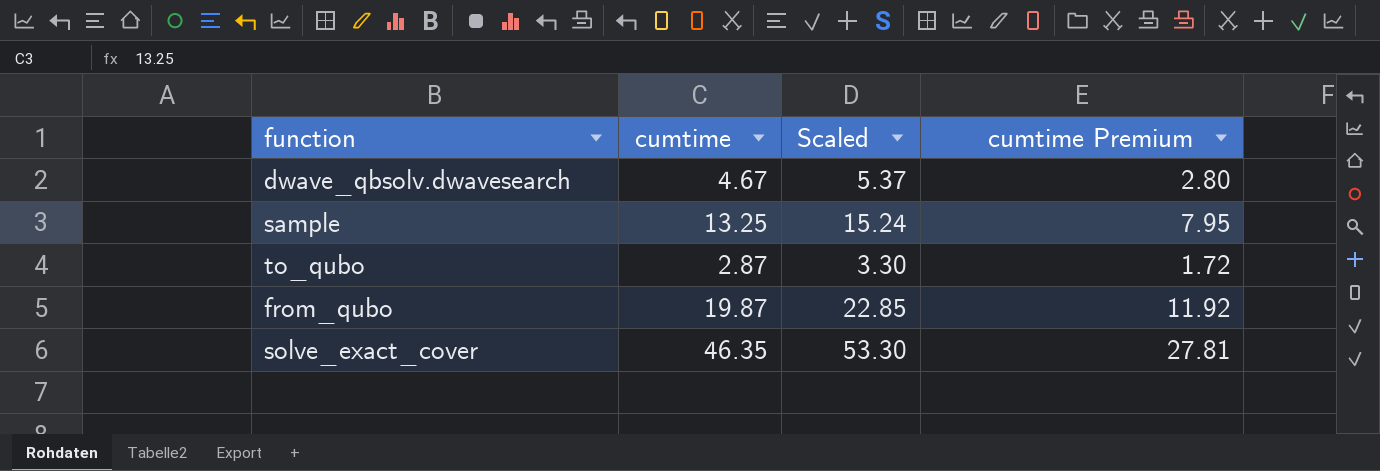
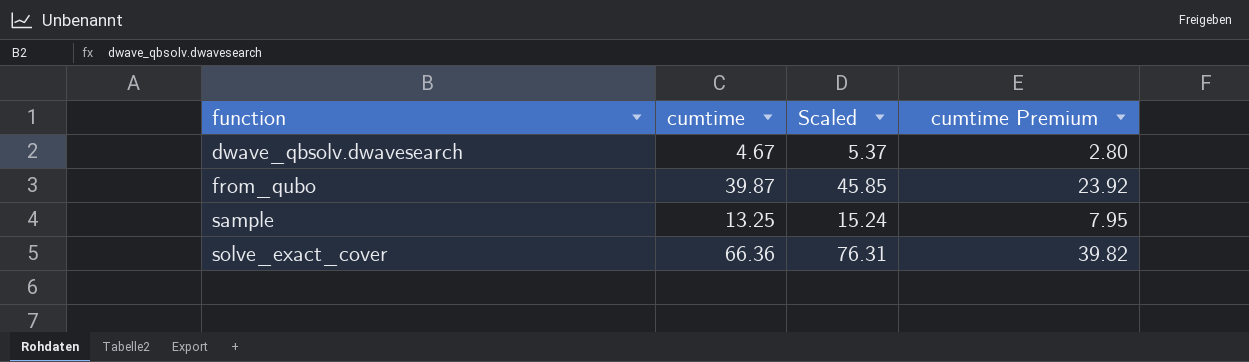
row order: none -> function ascending
row to_qubo: 2.87 | 3.30 | 1.72 -> none
from_qubo | cumtime: 19.87 -> 39.87
from_qubo | Scaled: 22.85 -> 45.85
from_qubo | cumtime Premium: 11.92 -> 23.92
solve_exact_cover | cumtime: 46.35 -> 66.36
solve_exact_cover | Scaled: 53.30 -> 76.31
solve_exact_cover | cumtime Premium: 27.81 -> 39.82

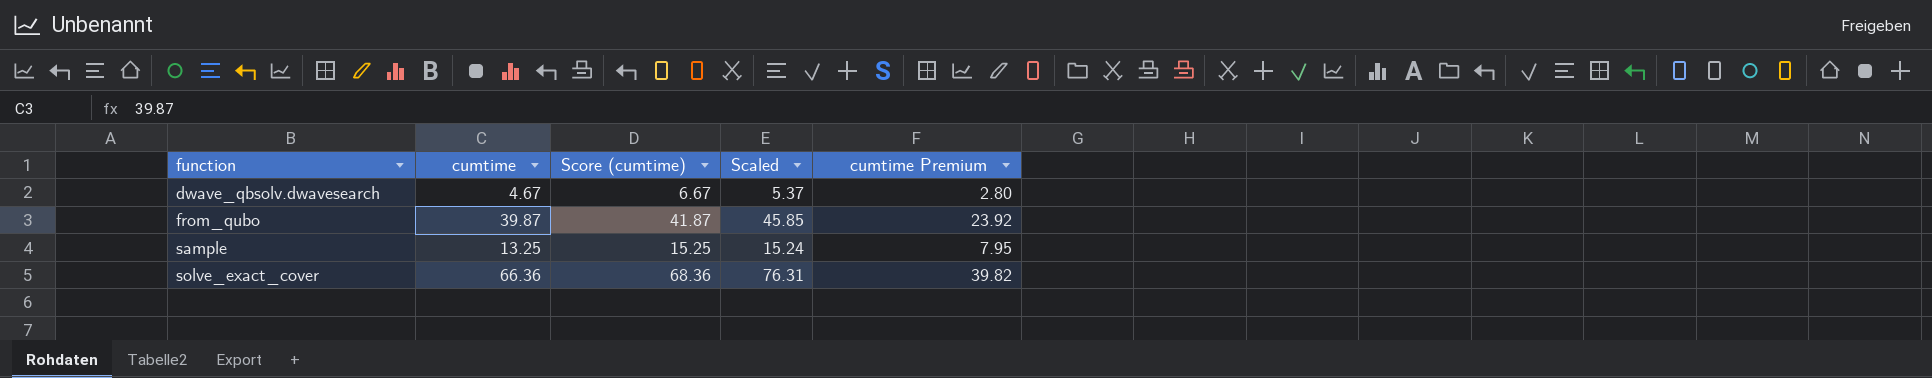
column Score (cumtime) | formula: none -> [cumtime] + 2

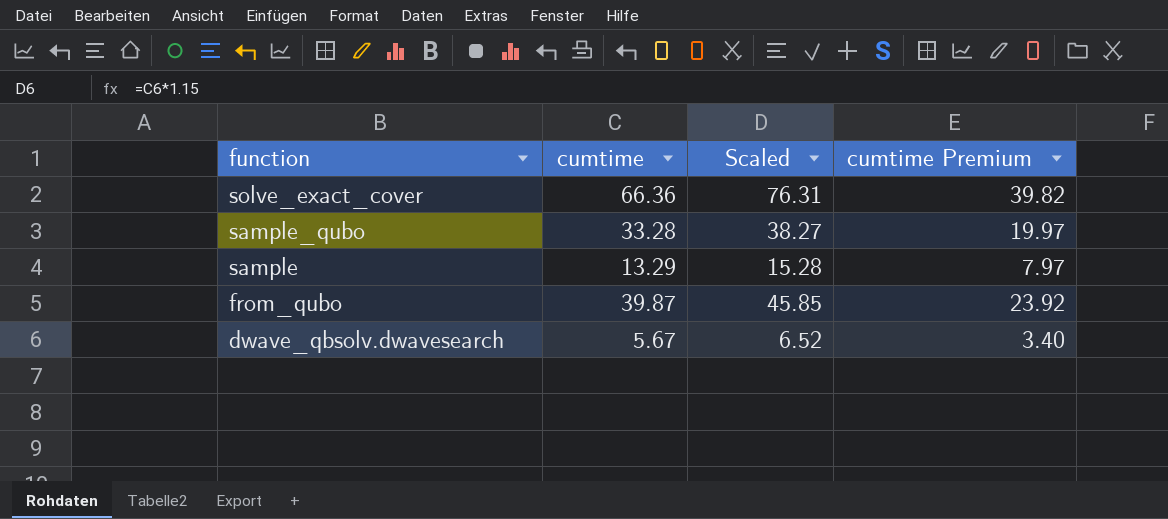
row order: function ascending -> function descending
column Score (cumtime) | formula: [cumtime] + 2 -> none
row sample_qubo: none -> 33.28 | 38.27 | 19.97
sample | cumtime: 13.25 -> 13.29
sample | Scaled: 15.24 -> 15.28
sample | cumtime Premium: 7.95 -> 7.97
dwave_qbsolv.dwavesearch | cumtime: 4.67 -> 5.67
dwave_qbsolv.dwavesearch | Scaled: 5.37 -> 6.52
dwave_qbsolv.dwavesearch | cumtime Premium: 2.80 -> 3.40

